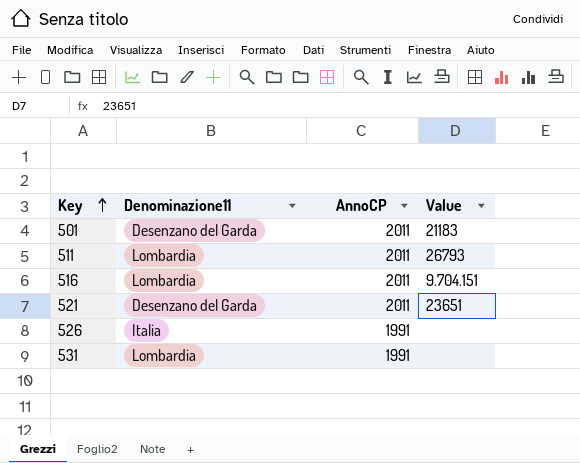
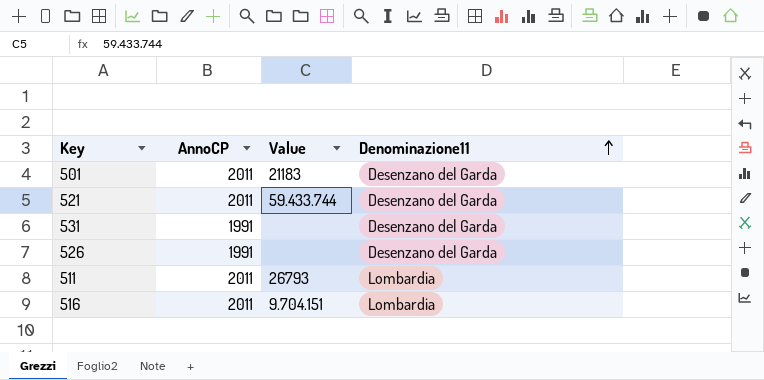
row order: Key ascending -> Denominazione11 ascending
column Denominazione11 | position: 2 -> 4
521 | Value: 23651 -> 59.433.744
531 | Denominazione11: Lombardia -> Desenzano del Garda
526 | Denominazione11: Italia -> Desenzano del Garda

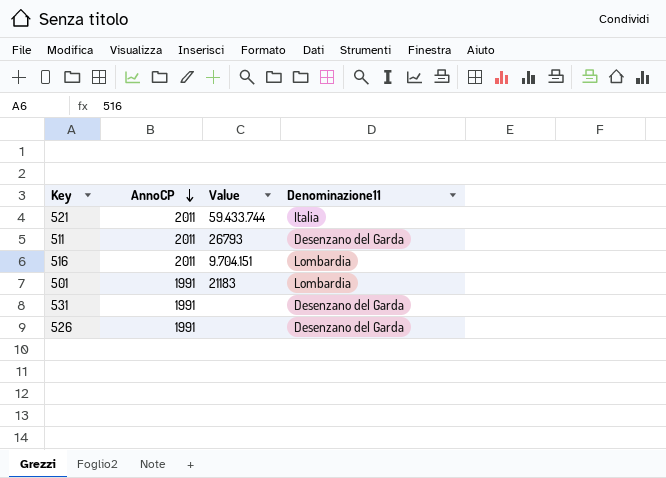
row order: Denominazione11 ascending -> AnnoCP descending
521 | Denominazione11: Desenzano del Garda -> Italia
511 | Denominazione11: Lombardia -> Desenzano del Garda
501 | AnnoCP: 2011 -> 1991
501 | Denominazione11: Desenzano del Garda -> Lombardia

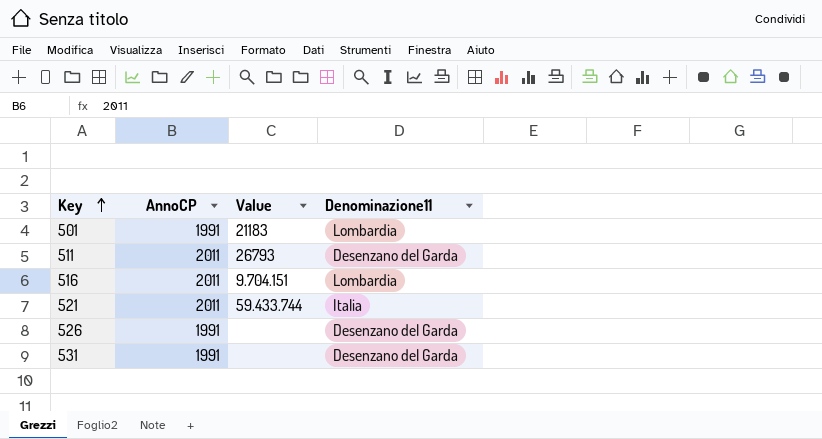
row order: AnnoCP descending -> Key ascending

